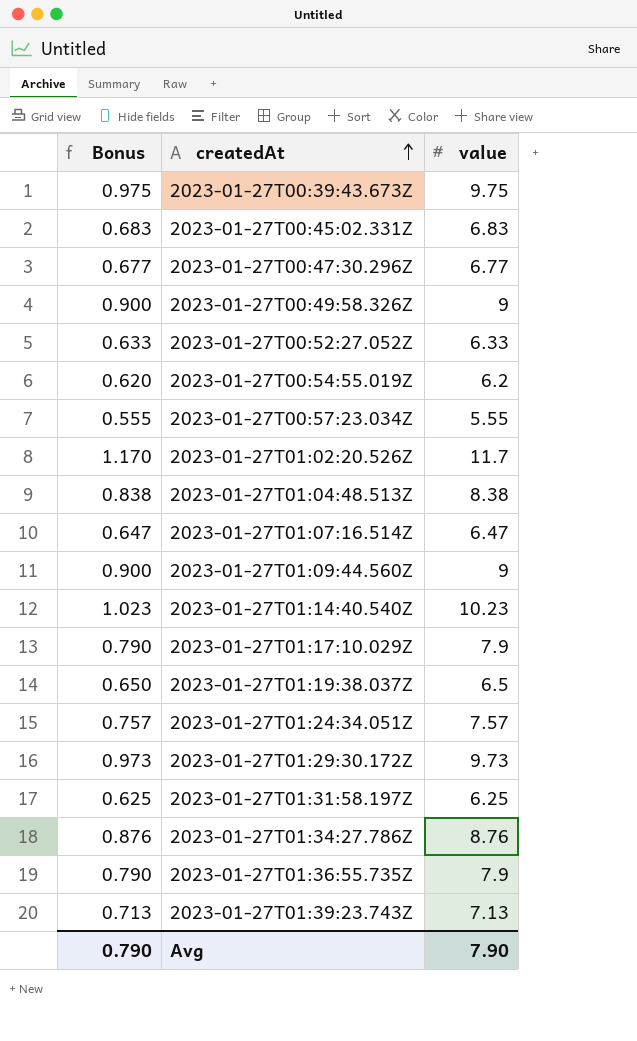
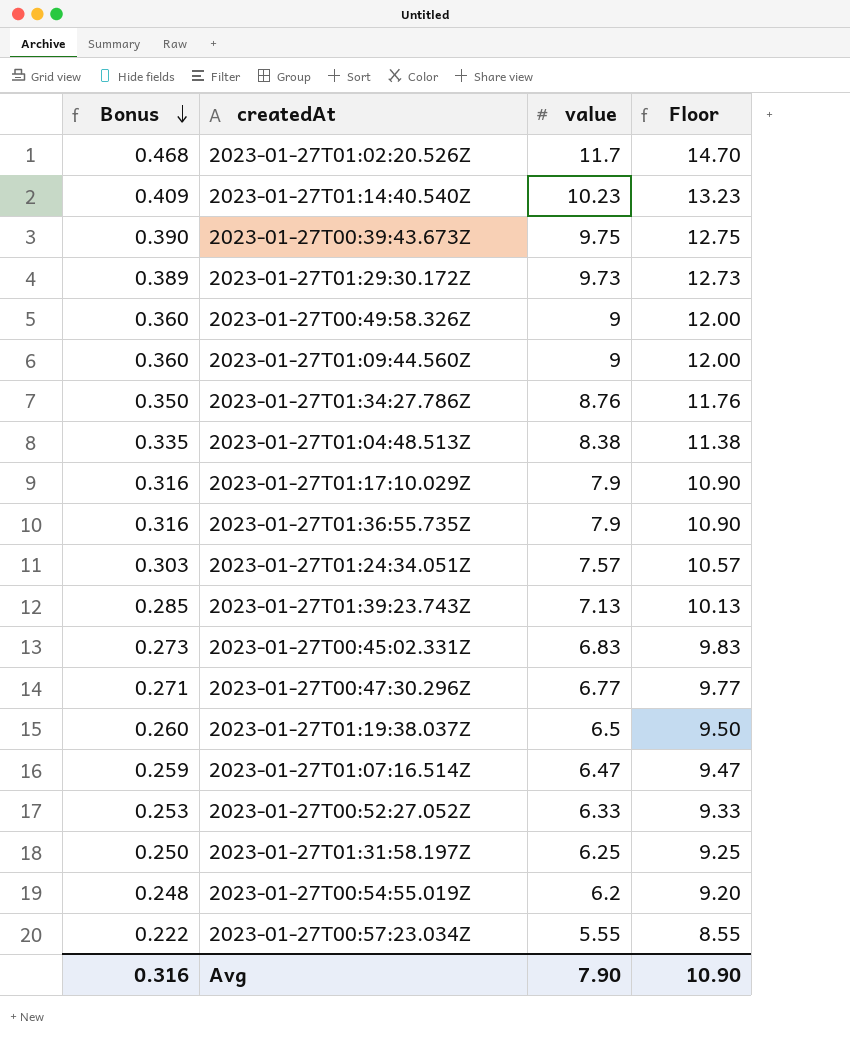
row order: createdAt ascending -> Bonus descending
column Bonus | formula: [value] * 0.1 -> [value] * 0.04
column Floor | formula: none -> [value] + 3
Avg | Bonus: 0.790 -> 0.316

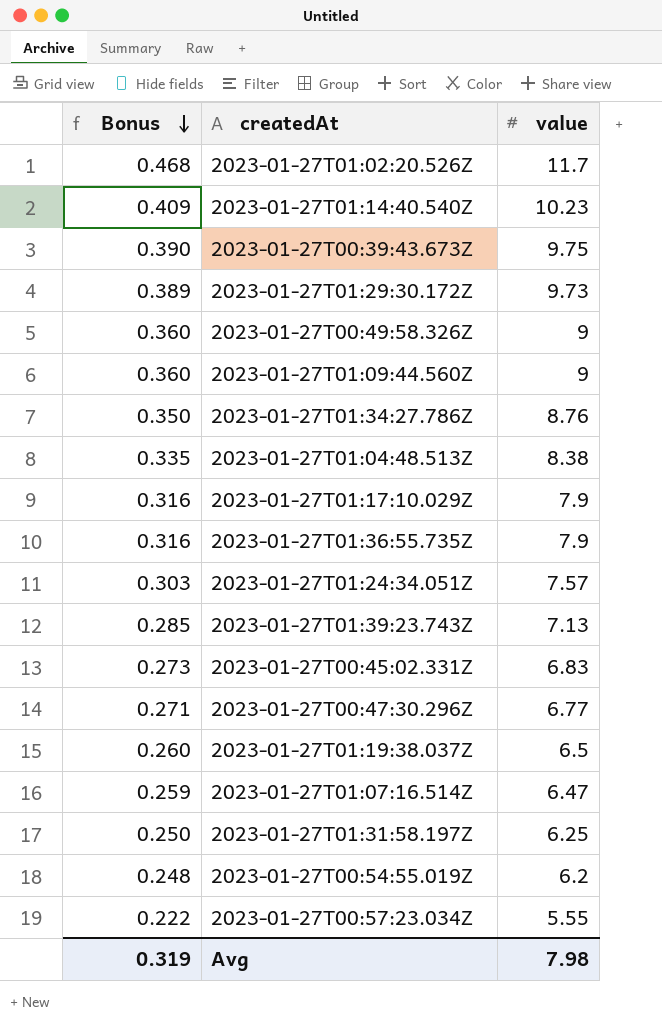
column Floor | formula: [value] + 3 -> none
row 2023-01-27T00:52:27.052Z: 0.253 | 6.33 | 9.33 -> none
Avg | Bonus: 0.316 -> 0.319
Avg | value: 7.90 -> 7.98

